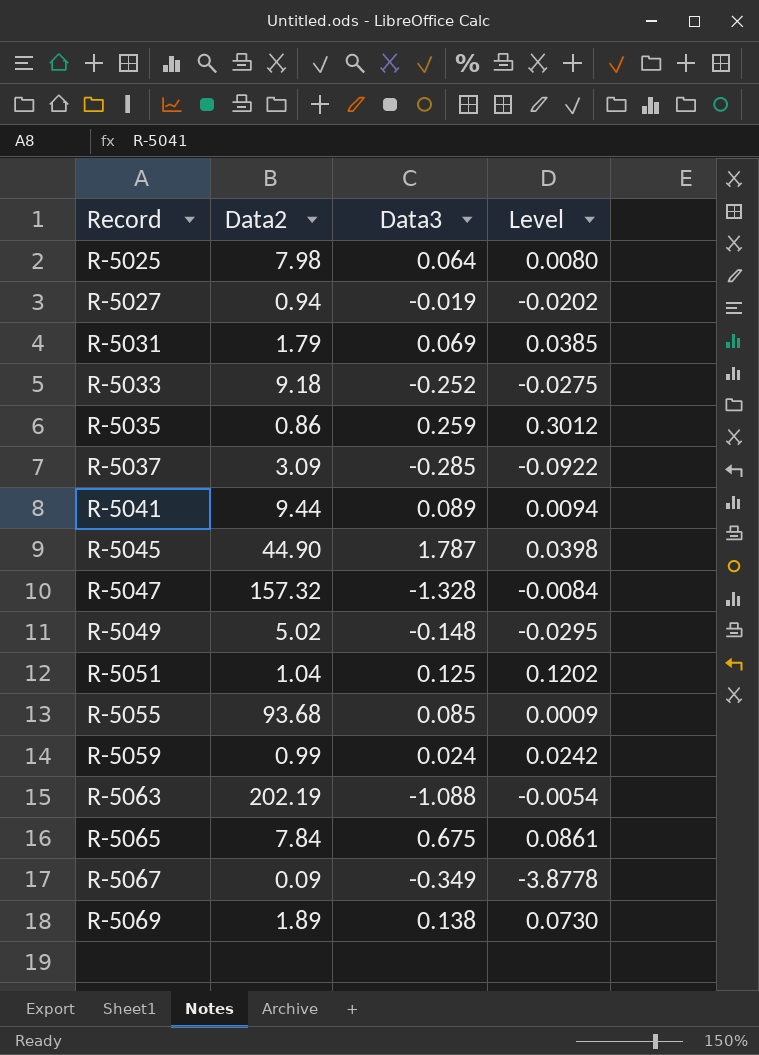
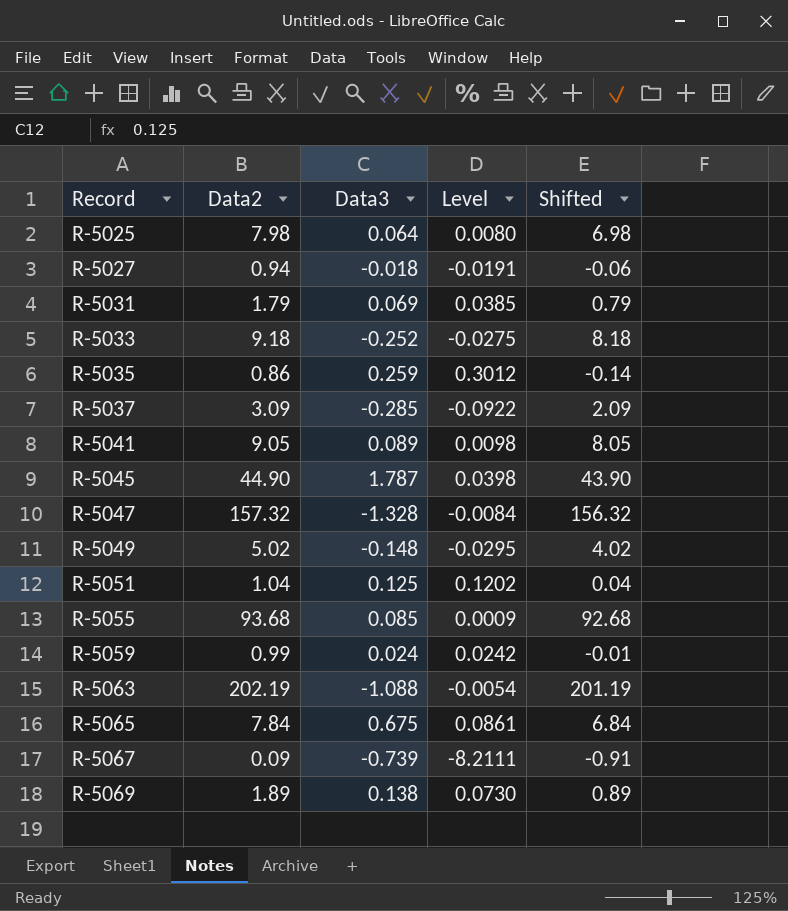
column Shifted | formula: none -> [Data2] - 1
R-5027 | Data3: -0.019 -> -0.018
R-5027 | Level: -0.0202 -> -0.0191
R-5041 | Data2: 9.44 -> 9.05
R-5041 | Level: 0.0094 -> 0.0098
R-5067 | Data3: -0.349 -> -0.739
R-5067 | Level: -3.8778 -> -8.2111

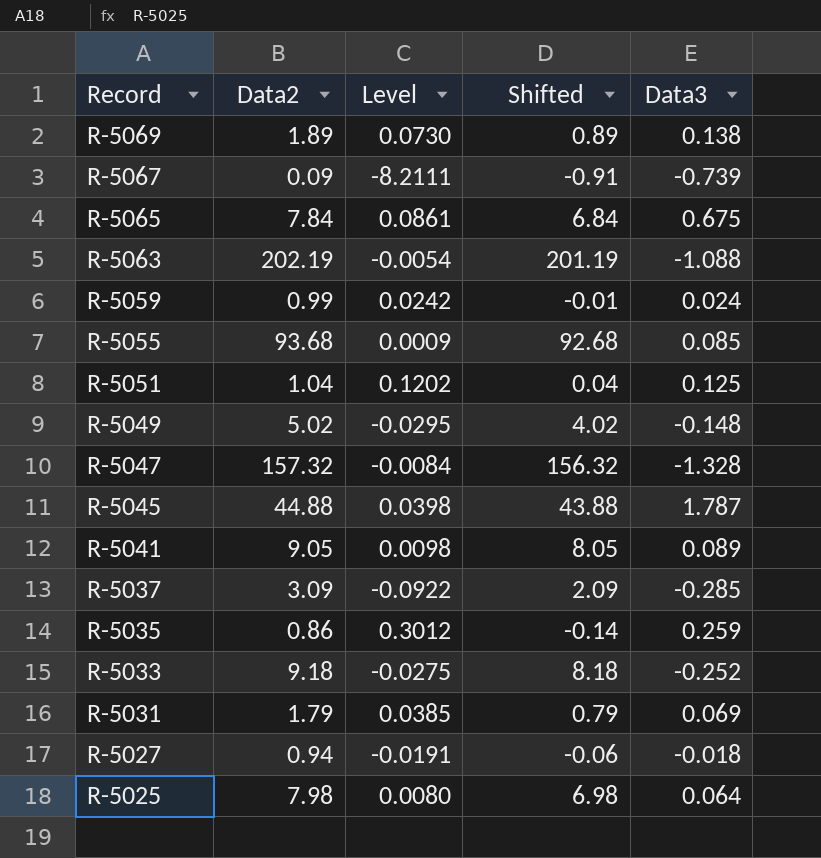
row order: Record ascending -> Record descending
column Data3 | position: 3 -> 5
R-5045 | Data2: 44.90 -> 44.88
R-5045 | Shifted: 43.90 -> 43.88

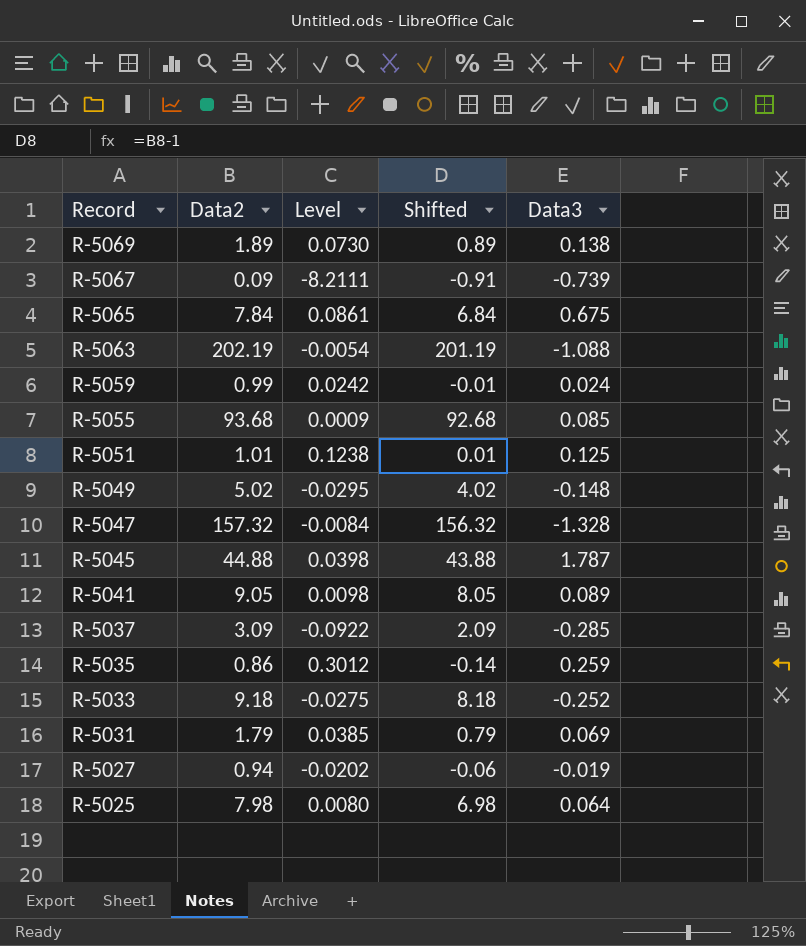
R-5051 | Data2: 1.04 -> 1.01
R-5051 | Level: 0.1202 -> 0.1238
R-5051 | Shifted: 0.04 -> 0.01
R-5027 | Level: -0.0191 -> -0.0202
R-5027 | Data3: -0.018 -> -0.019

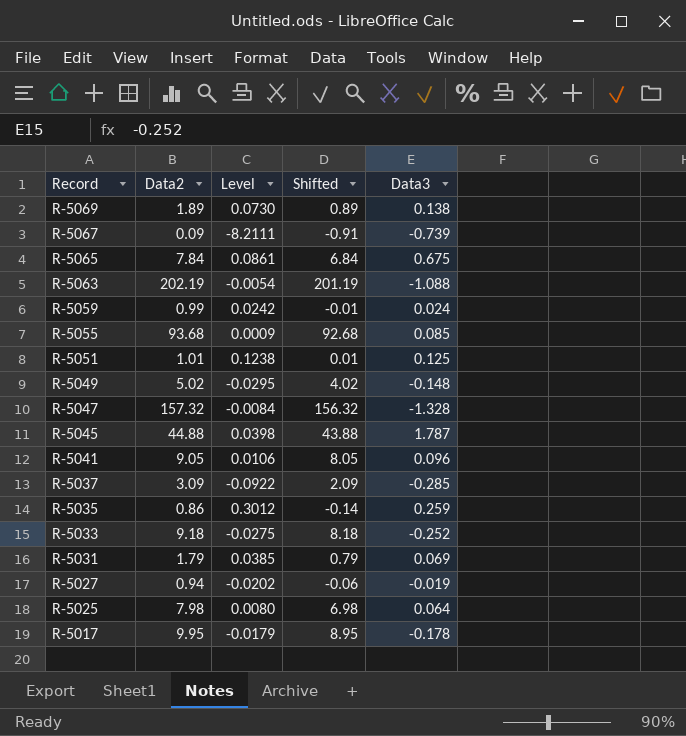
R-5041 | Level: 0.0098 -> 0.0106
R-5041 | Data3: 0.089 -> 0.096
row R-5017: none -> 9.95 | -0.0179 | 8.95 | -0.178

